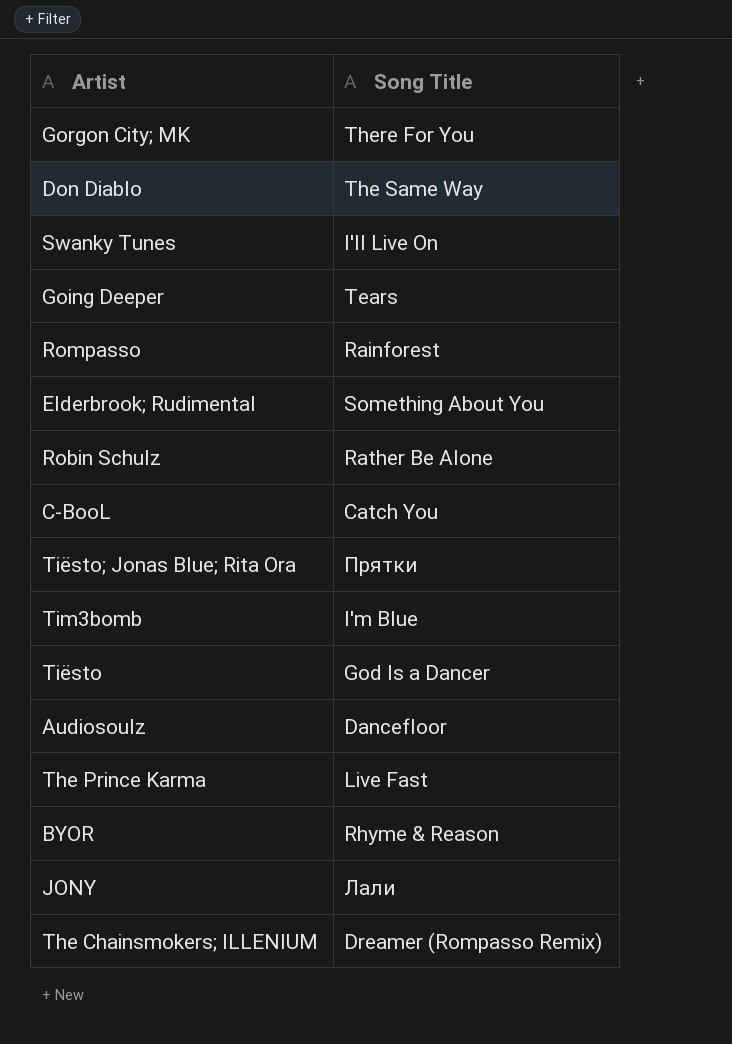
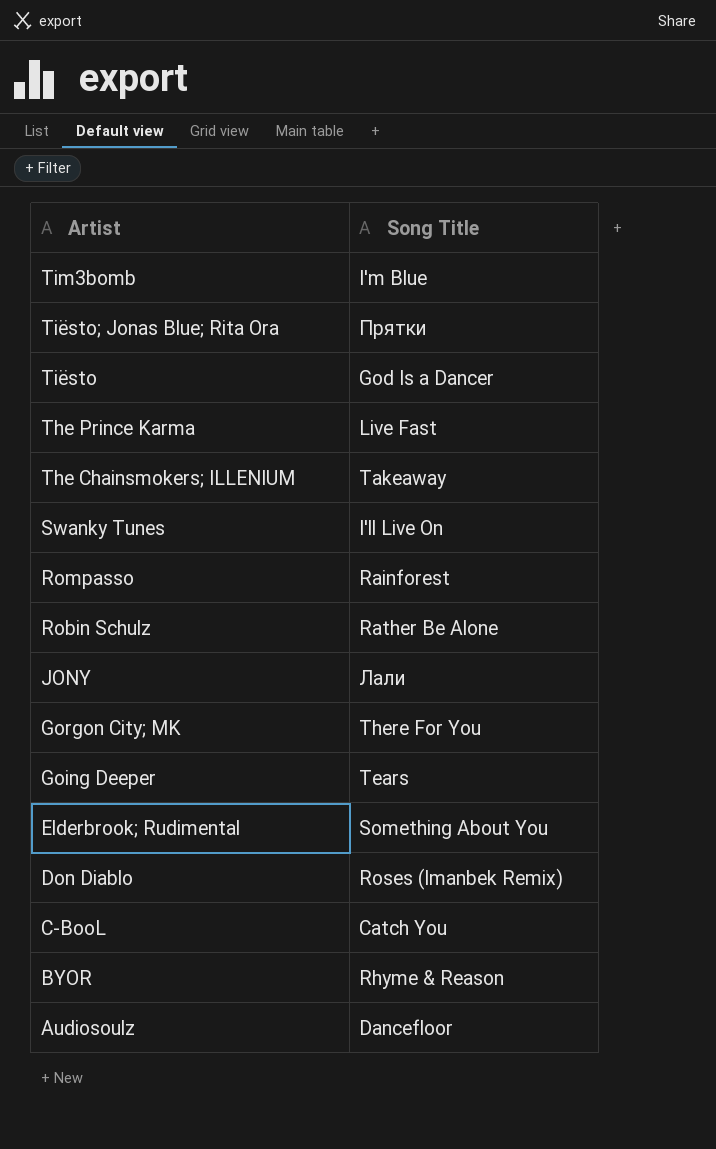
row order: none -> Artist descending
The Chainsmokers; ILLENIUM | Song Title: Dreamer (Rompasso Remix) -> Takeaway
Don Diablo | Song Title: The Same Way -> Roses (Imanbek Remix)

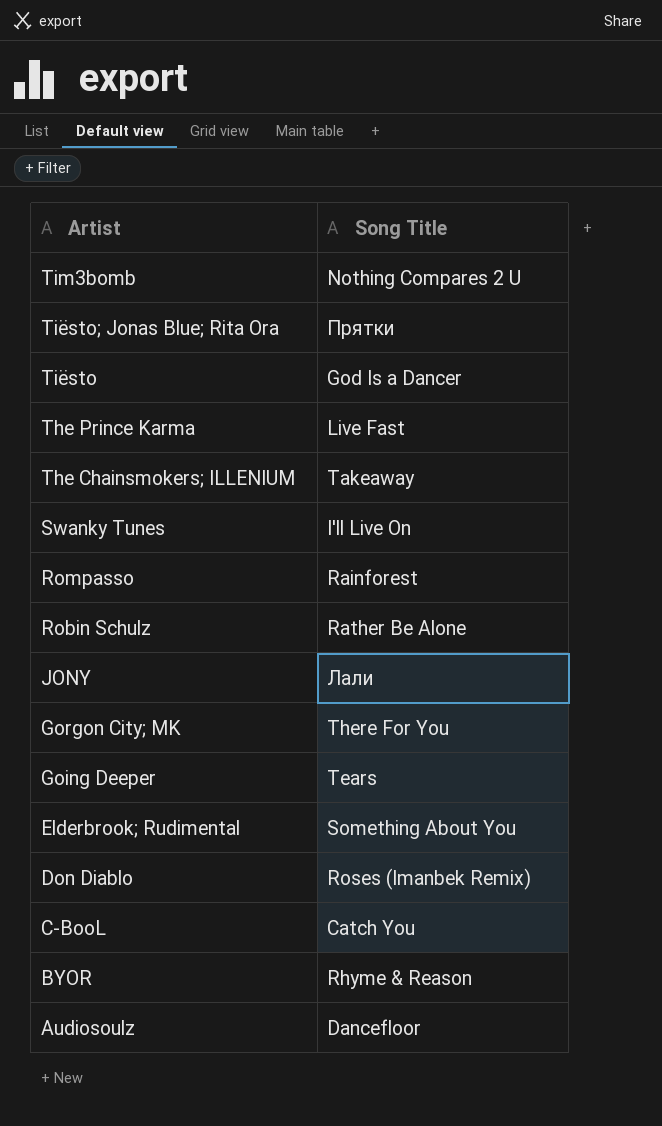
Tim3bomb | Song Title: I'm Blue -> Nothing Compares 2 U

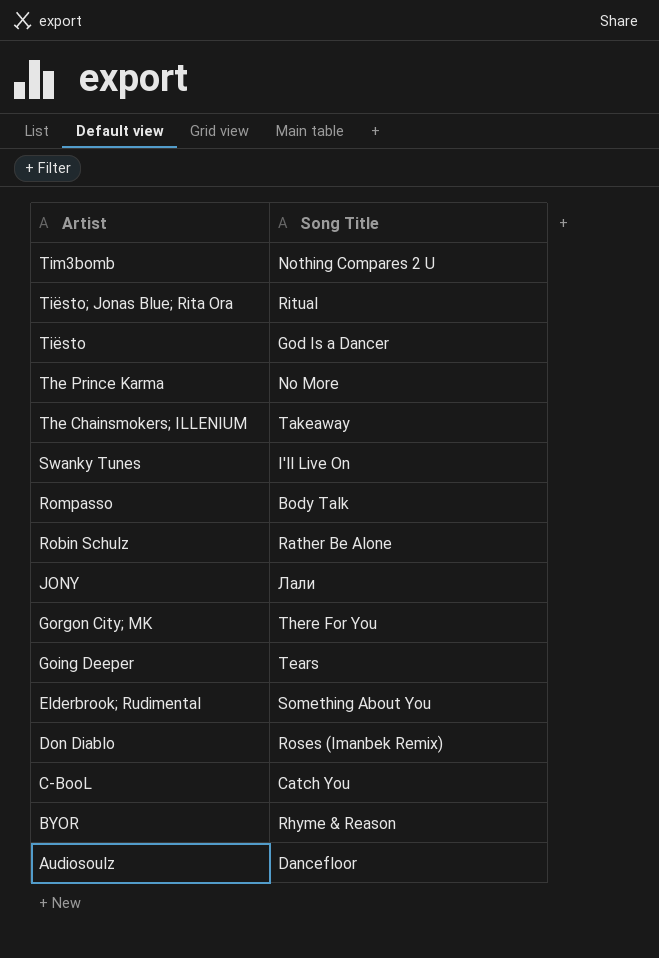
Tiësto; Jonas Blue; Rita Ora | Song Title: Прятки -> Ritual
The Prince Karma | Song Title: Live Fast -> No More
Rompasso | Song Title: Rainforest -> Body Talk

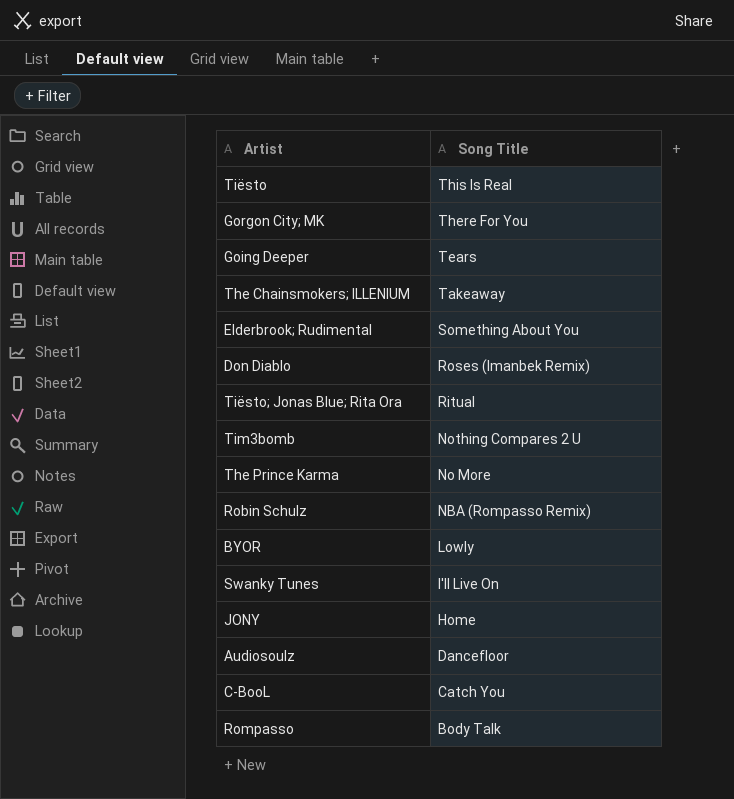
row order: Artist descending -> Song Title descending
Tiësto | Song Title: God Is a Dancer -> This Is Real
Robin Schulz | Song Title: Rather Be Alone -> NBA (Rompasso Remix)
BYOR | Song Title: Rhyme & Reason -> Lowly
JONY | Song Title: Лали -> Home

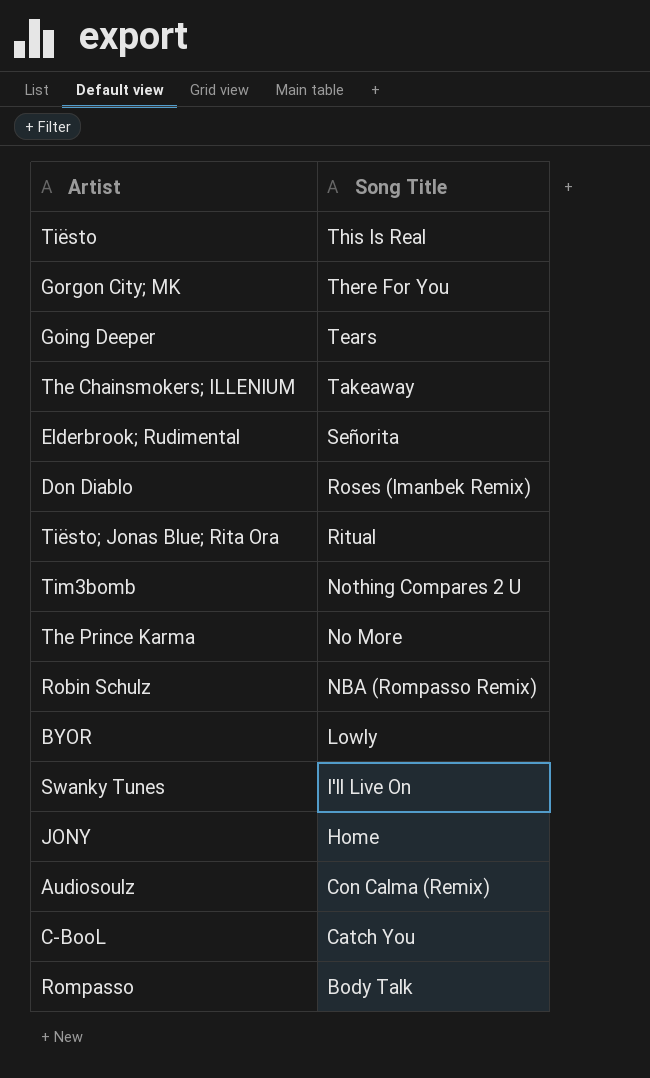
Elderbrook; Rudimental | Song Title: Something About You -> Señorita
Audiosoulz | Song Title: Dancefloor -> Con Calma (Remix)

